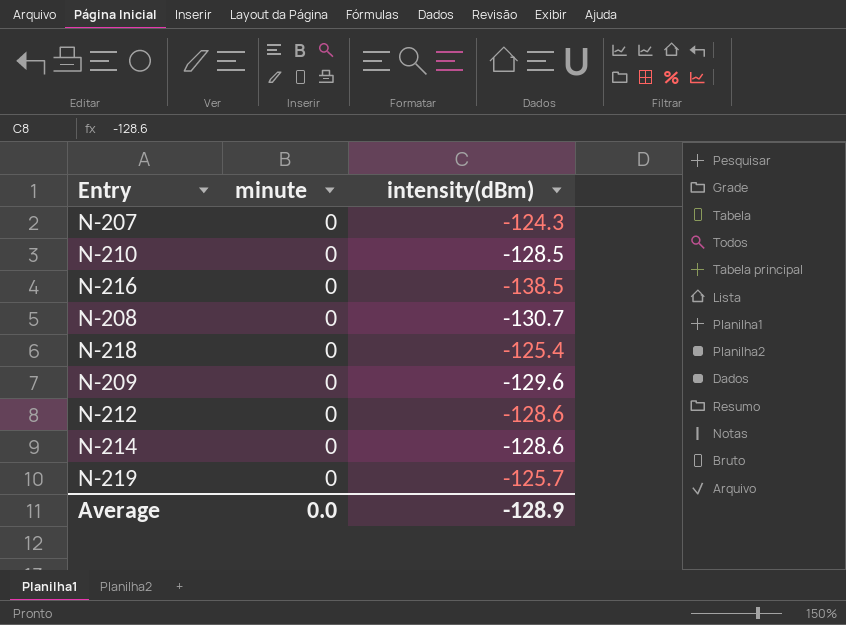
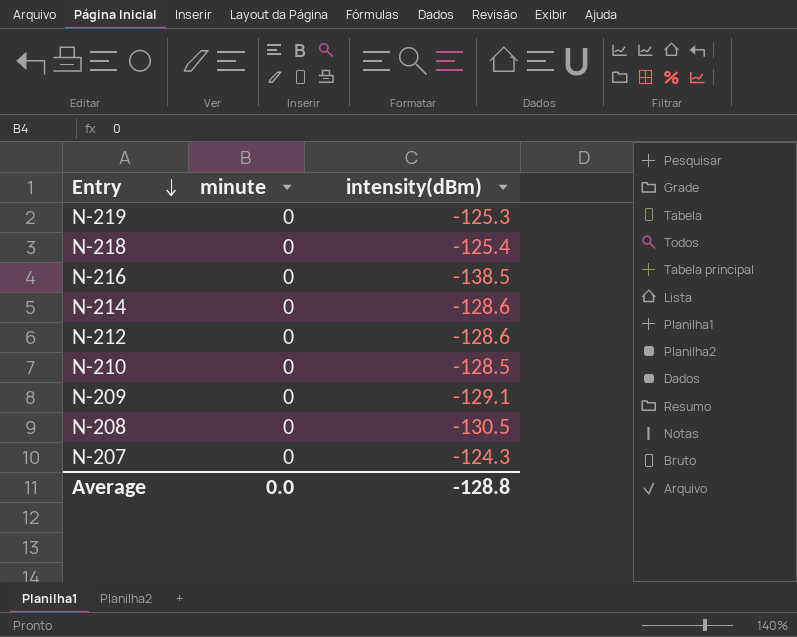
row order: none -> Entry descending
N-219 | intensity(dBm): -125.7 -> -125.3
N-209 | intensity(dBm): -129.6 -> -129.1
N-208 | intensity(dBm): -130.7 -> -130.5
Average | intensity(dBm): -128.9 -> -128.8

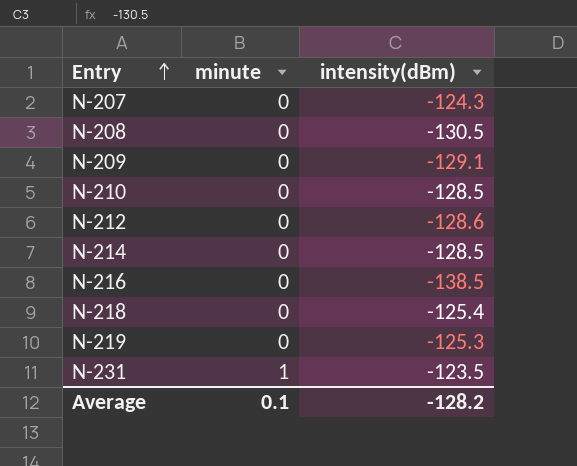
row order: Entry descending -> Entry ascending
N-214 | intensity(dBm): -128.6 -> -128.5
row N-231: none -> 1 | -123.5
Average | minute: 0.0 -> 0.1
Average | intensity(dBm): -128.8 -> -128.2

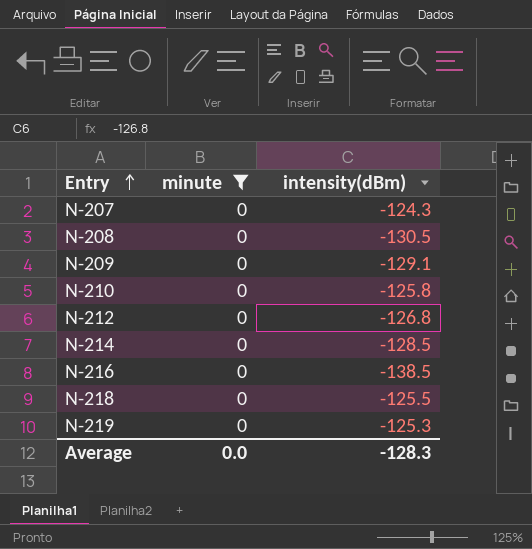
filter: none -> minute = 0
N-210 | intensity(dBm): -128.5 -> -125.8
N-212 | intensity(dBm): -128.6 -> -126.8
N-218 | intensity(dBm): -125.4 -> -125.5
Average | minute: 0.1 -> 0.0
Average | intensity(dBm): -128.2 -> -128.3

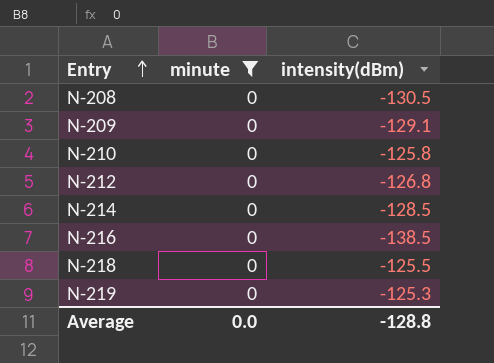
row N-207: 0 | -124.3 -> none
Average | intensity(dBm): -128.3 -> -128.8

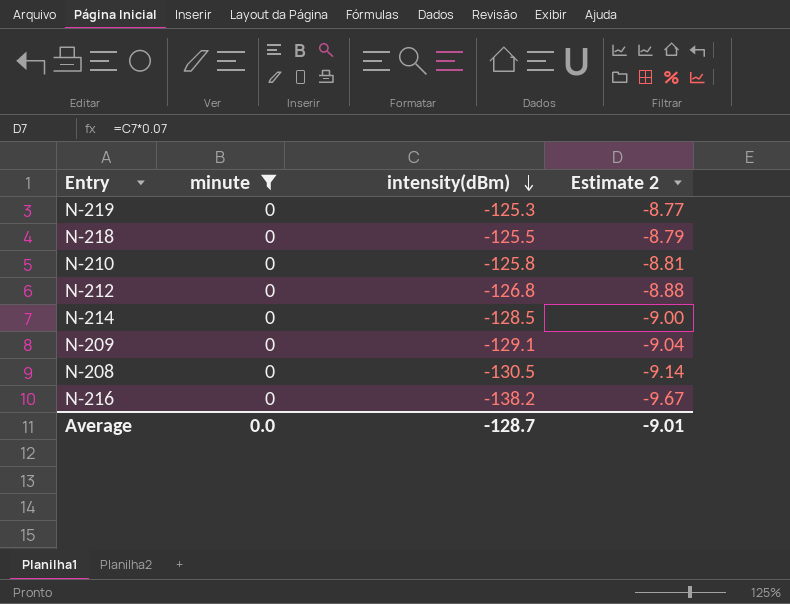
row order: Entry ascending -> intensity(dBm) descending
column Estimate 2 | formula: none -> [intensity(dBm)] * 0.07
N-216 | intensity(dBm): -138.5 -> -138.2
Average | intensity(dBm): -128.8 -> -128.7

